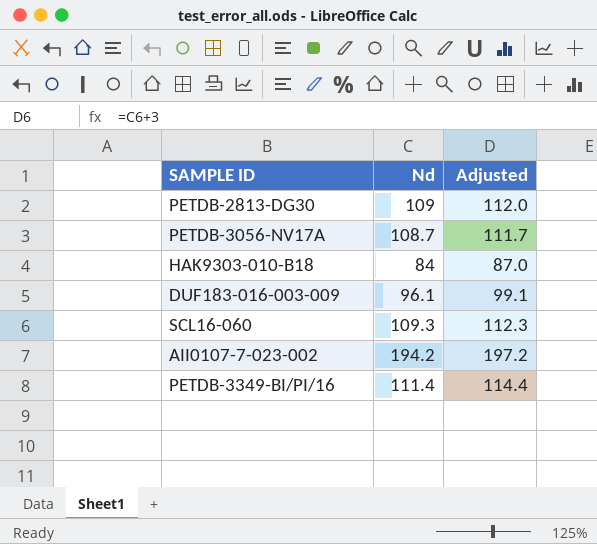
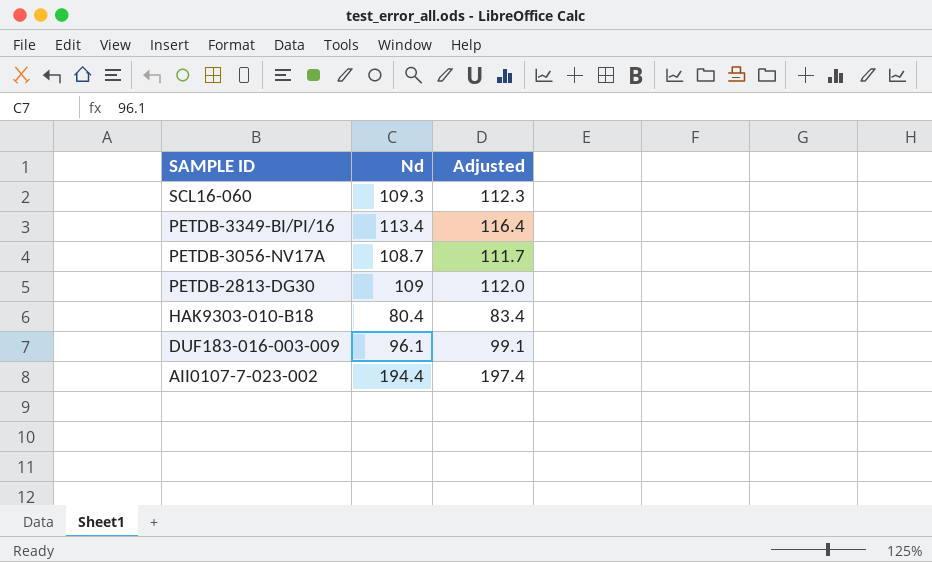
row order: none -> SAMPLE ID descending
PETDB-3349-BI/PI/16 | Nd: 111.4 -> 113.4
PETDB-3349-BI/PI/16 | Adjusted: 114.4 -> 116.4
HAK9303-010-B18 | Nd: 84 -> 80.4
HAK9303-010-B18 | Adjusted: 87.0 -> 83.4
AII0107-7-023-002 | Nd: 194.2 -> 194.4
AII0107-7-023-002 | Adjusted: 197.2 -> 197.4

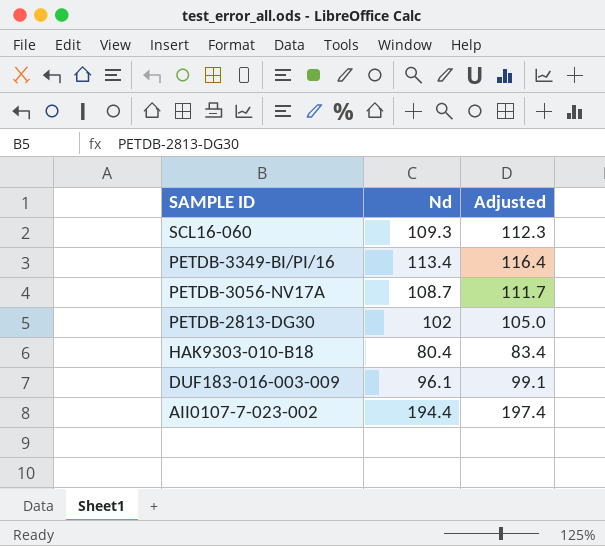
PETDB-2813-DG30 | Nd: 109 -> 102
PETDB-2813-DG30 | Adjusted: 112.0 -> 105.0

